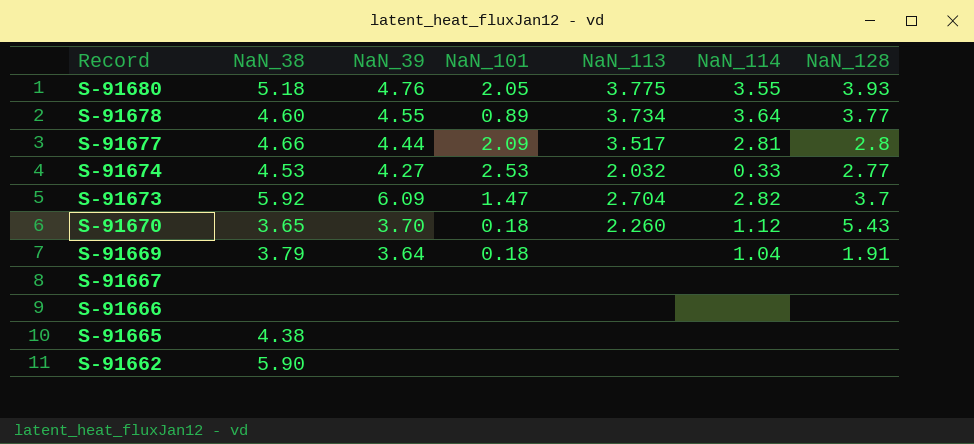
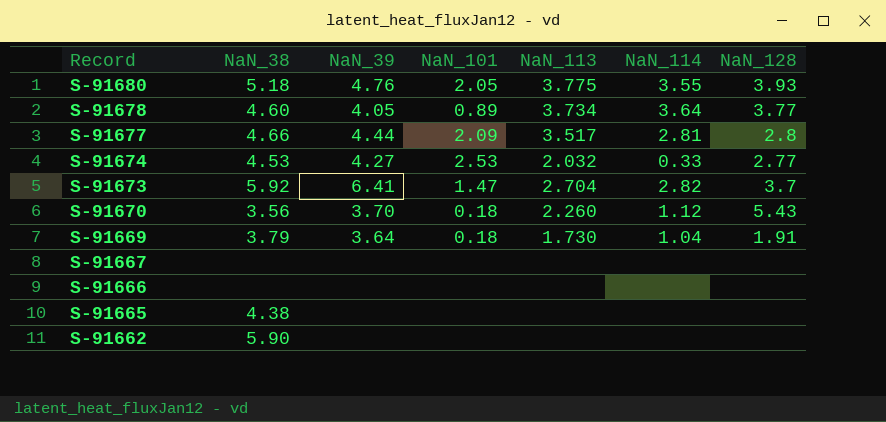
S-91678 | NaN_39: 4.55 -> 4.05
S-91673 | NaN_39: 6.09 -> 6.41
S-91670 | NaN_38: 3.65 -> 3.56
S-91669 | NaN_113: none -> 1.730

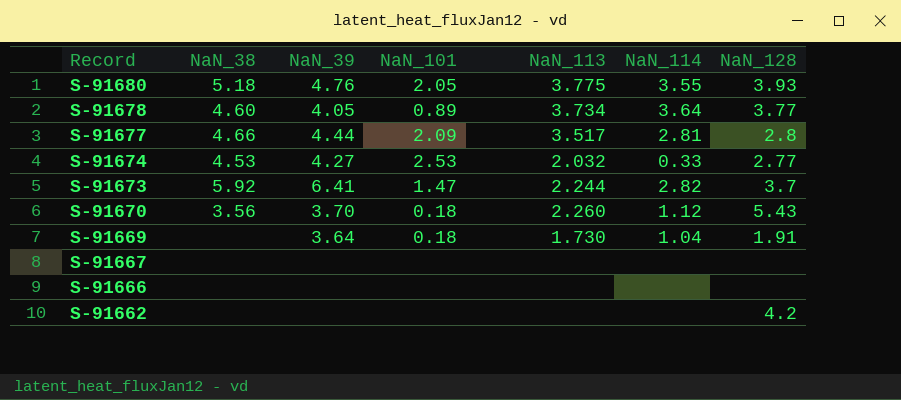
row S-91665: 4.38 | none | none | none | none | none -> none
S-91673 | NaN_113: 2.704 -> 2.244
S-91669 | NaN_38: 3.79 -> none
S-91662 | NaN_38: 5.90 -> none
S-91662 | NaN_128: none -> 4.2

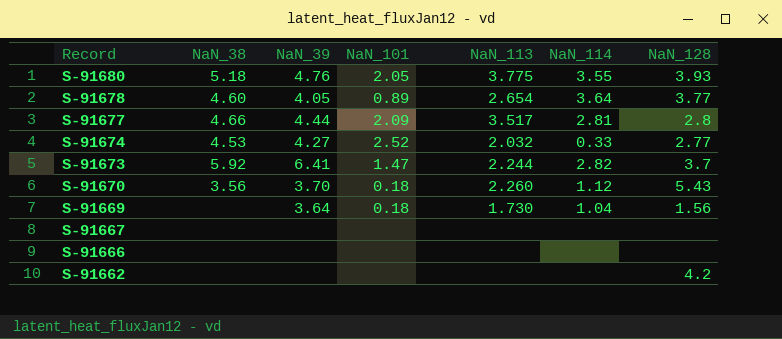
S-91678 | NaN_113: 3.734 -> 2.654
S-91674 | NaN_101: 2.53 -> 2.52
S-91669 | NaN_128: 1.91 -> 1.56

